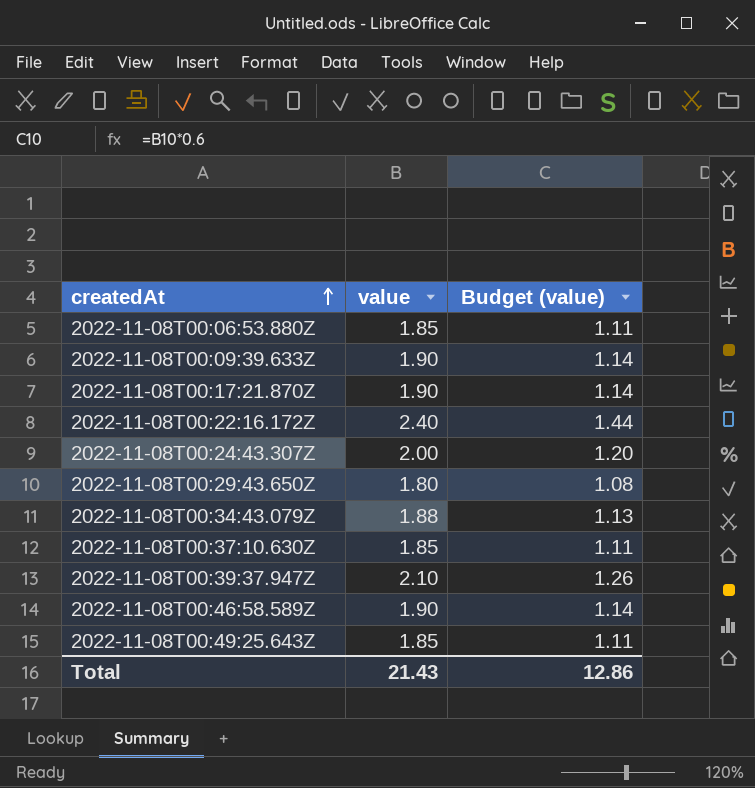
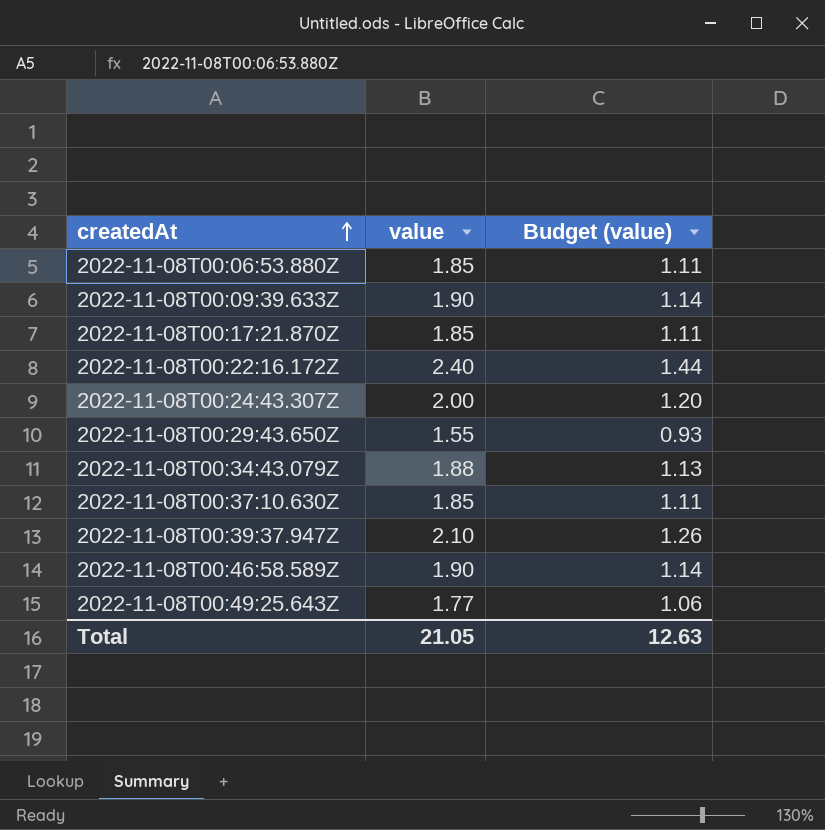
2022-11-08T00:17:21.870Z | value: 1.90 -> 1.85
2022-11-08T00:17:21.870Z | Budget (value): 1.14 -> 1.11
2022-11-08T00:29:43.650Z | value: 1.80 -> 1.55
2022-11-08T00:29:43.650Z | Budget (value): 1.08 -> 0.93
2022-11-08T00:49:25.643Z | value: 1.85 -> 1.77
2022-11-08T00:49:25.643Z | Budget (value): 1.11 -> 1.06
Total | value: 21.43 -> 21.05
Total | Budget (value): 12.86 -> 12.63

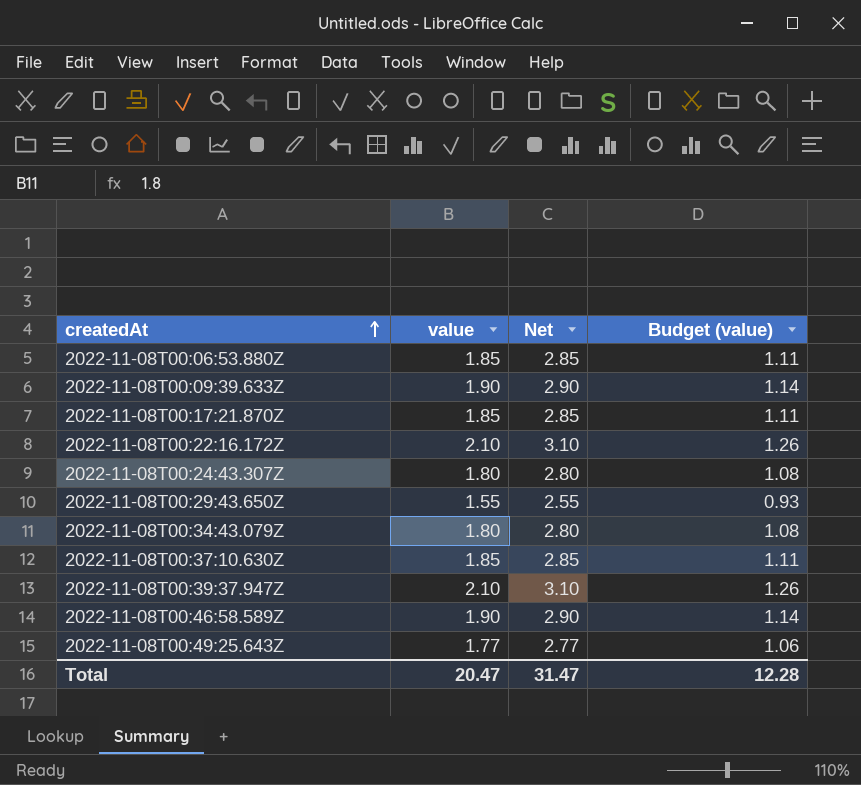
column Net | formula: none -> [value] + 1
2022-11-08T00:22:16.172Z | value: 2.40 -> 2.10
2022-11-08T00:22:16.172Z | Budget (value): 1.44 -> 1.26
2022-11-08T00:24:43.307Z | value: 2.00 -> 1.80
2022-11-08T00:24:43.307Z | Budget (value): 1.20 -> 1.08
2022-11-08T00:34:43.079Z | value: 1.88 -> 1.80
2022-11-08T00:34:43.079Z | Budget (value): 1.13 -> 1.08
Total | value: 21.05 -> 20.47
Total | Budget (value): 12.63 -> 12.28

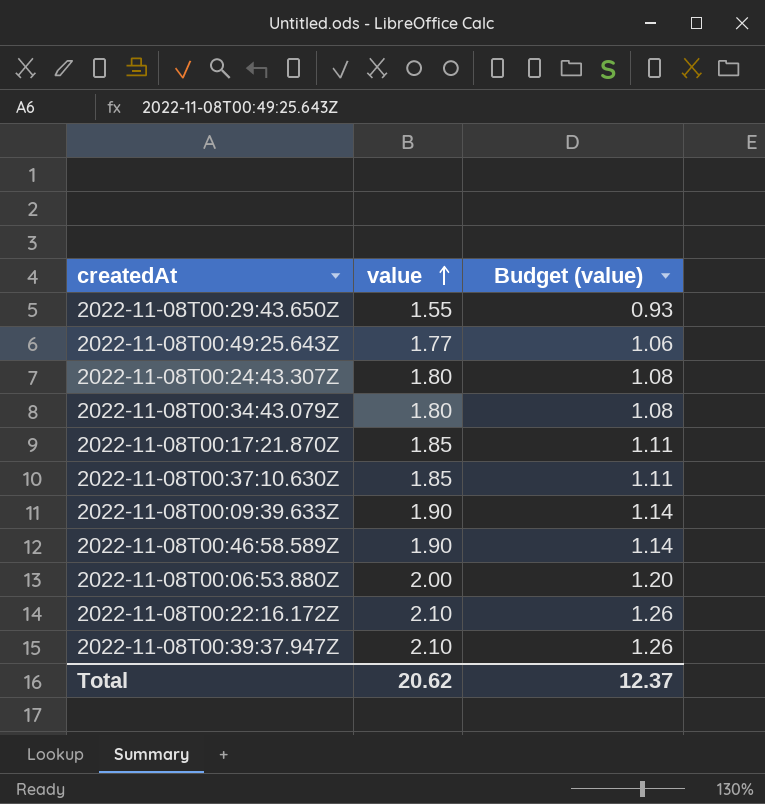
row order: createdAt ascending -> value ascending
column Net | formula: [value] + 1 -> none
2022-11-08T00:06:53.880Z | value: 1.85 -> 2.00
2022-11-08T00:06:53.880Z | Budget (value): 1.11 -> 1.20
Total | value: 20.47 -> 20.62
Total | Budget (value): 12.28 -> 12.37

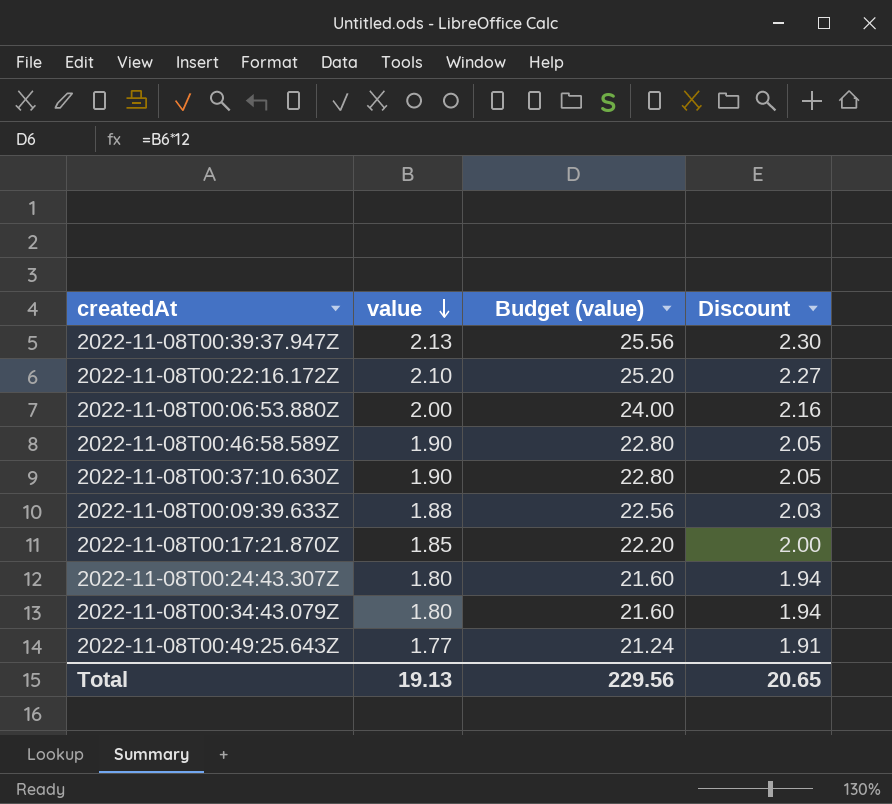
row order: value ascending -> value descending
column Budget (value) | formula: [value] * 0.6 -> [value] * 12
column Discount | formula: none -> [value] * 1.08
row 2022-11-08T00:29:43.650Z: 1.55 | 0.93 -> none
2022-11-08T00:39:37.947Z | value: 2.10 -> 2.13
2022-11-08T00:37:10.630Z | value: 1.85 -> 1.90
2022-11-08T00:09:39.633Z | value: 1.90 -> 1.88
Total | value: 20.62 -> 19.13
Total | Budget (value): 12.37 -> 229.56

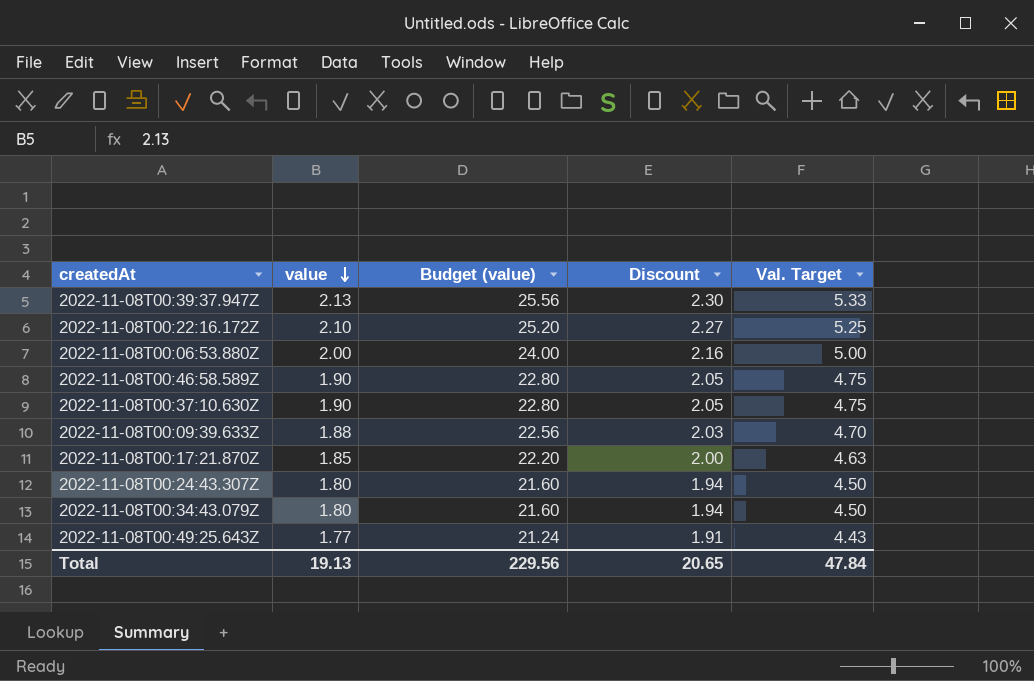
column Val. Target | formula: none -> [value] * 2.5

